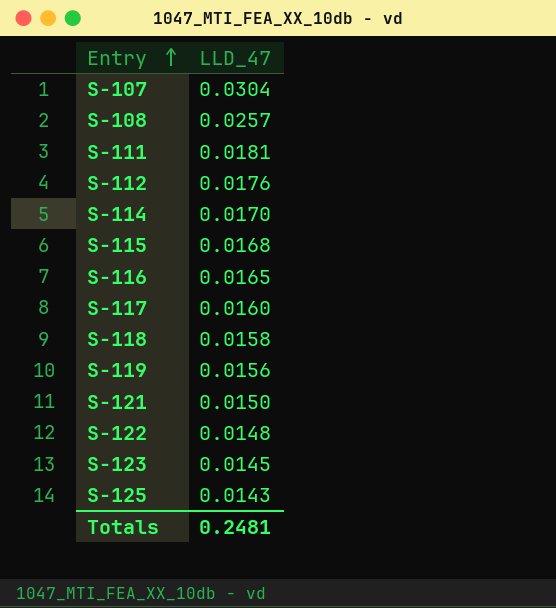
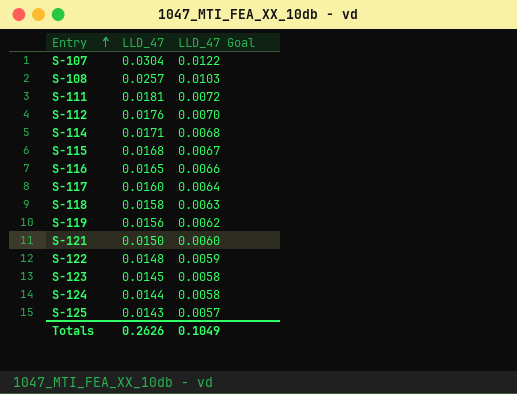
column LLD_47 Goal | formula: none -> [LLD_47] * 0.4
S-114 | LLD_47: 0.0170 -> 0.0171
row S-124: none -> 0.0144 | 0.0058
Totals | LLD_47: 0.2481 -> 0.2626

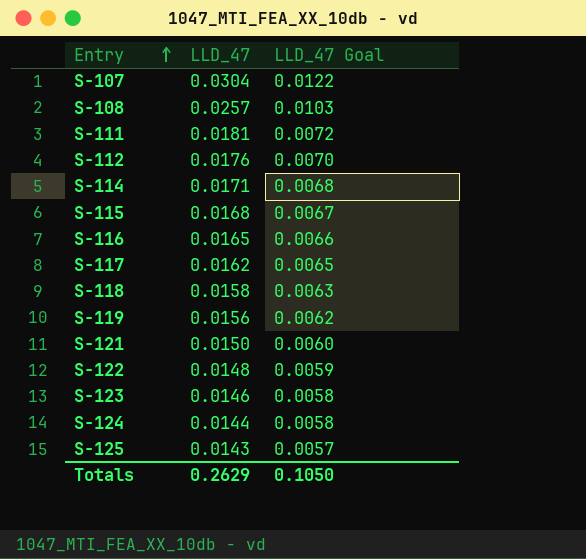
S-117 | LLD_47: 0.0160 -> 0.0162
S-117 | LLD_47 Goal: 0.0064 -> 0.0065
S-123 | LLD_47: 0.0145 -> 0.0146
Totals | LLD_47: 0.2626 -> 0.2629
Totals | LLD_47 Goal: 0.1049 -> 0.1050

